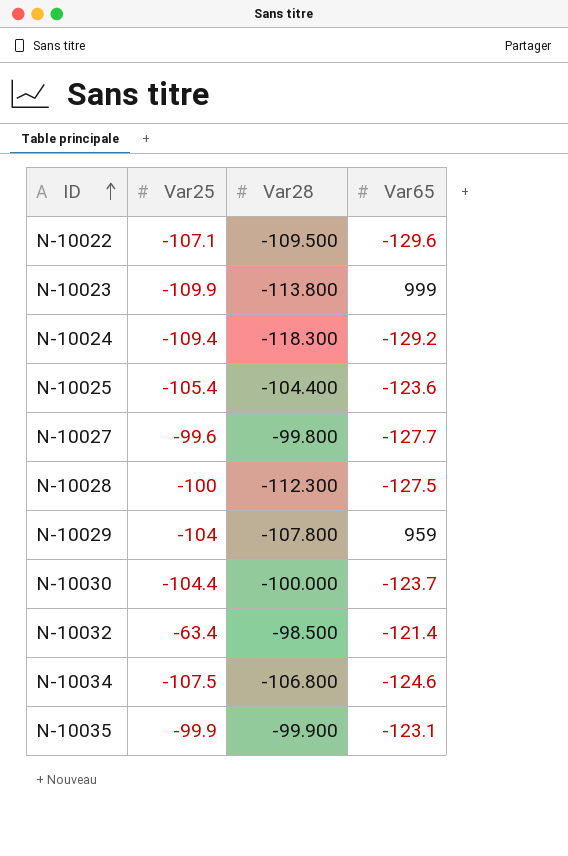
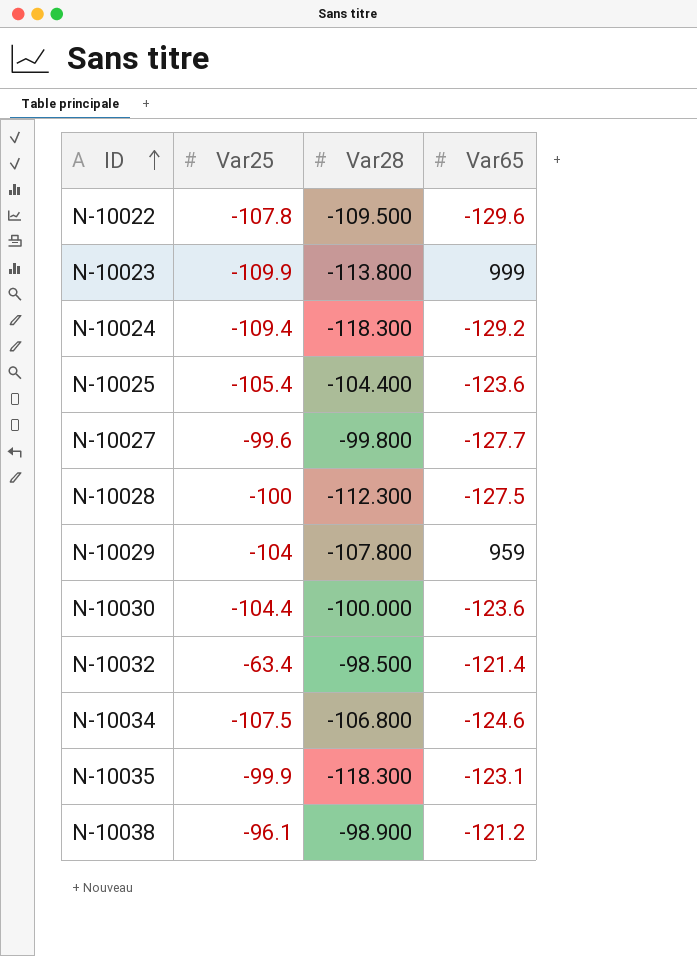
N-10022 | Var25: -107.1 -> -107.8
N-10030 | Var65: -123.7 -> -123.6
N-10035 | Var28: -99.900 -> -118.300
row N-10038: none -> -96.1 | -98.900 | -121.2

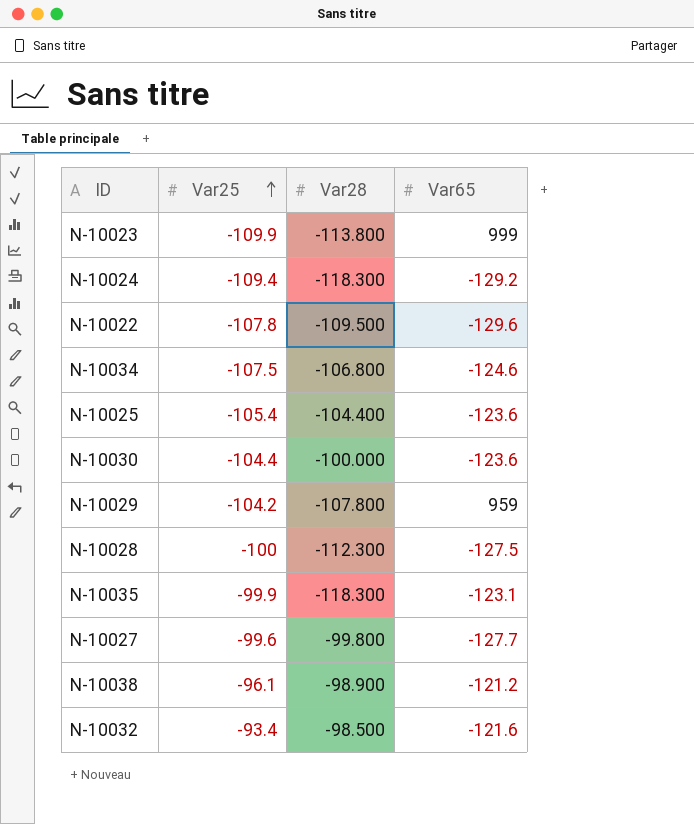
row order: ID ascending -> Var25 ascending
N-10029 | Var25: -104 -> -104.2
N-10032 | Var25: -63.4 -> -93.4
N-10032 | Var65: -121.4 -> -121.6

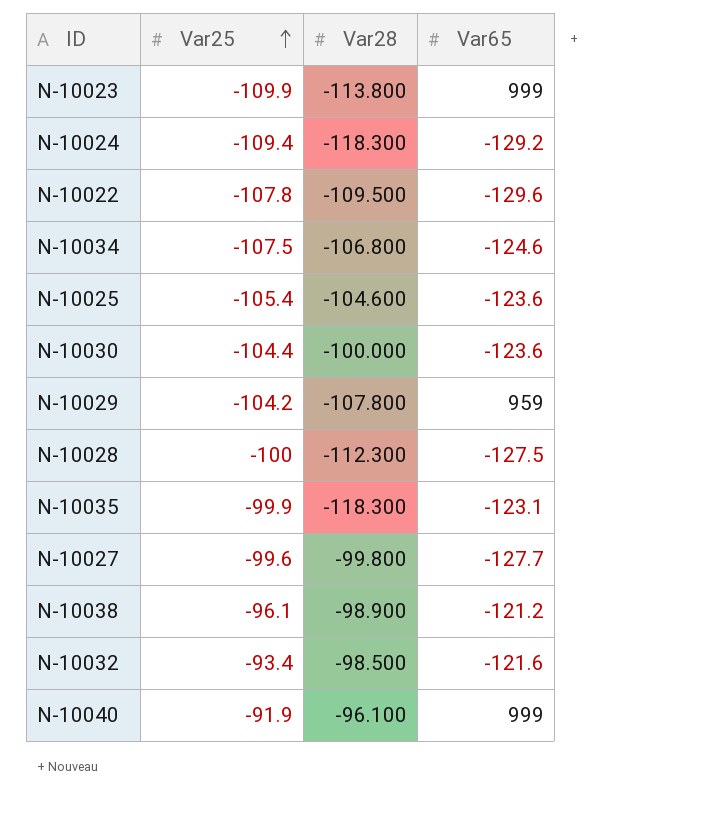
N-10025 | Var28: -104.400 -> -104.600
row N-10040: none -> -91.9 | -96.100 | 999

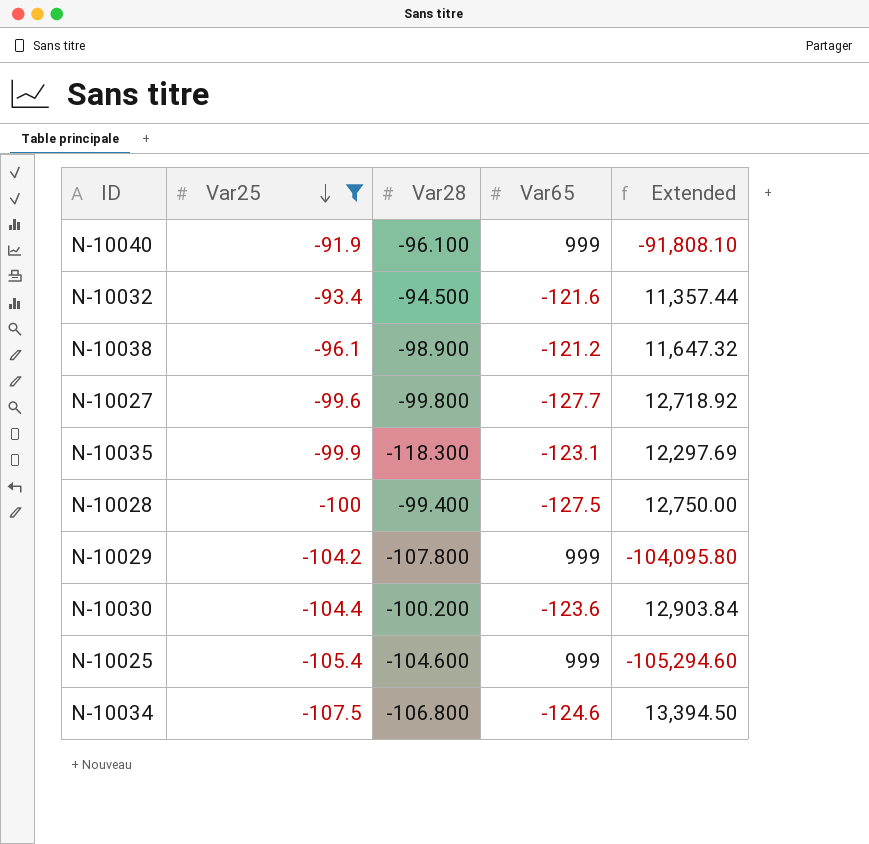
filter: none -> Var25 >= -107.5
row order: Var25 ascending -> Var25 descending
column Extended | formula: none -> [Var25] * [Var65]
N-10032 | Var28: -98.500 -> -94.500
N-10028 | Var28: -112.300 -> -99.400
N-10029 | Var65: 959 -> 999
N-10030 | Var28: -100.000 -> -100.200
N-10025 | Var65: -123.6 -> 999

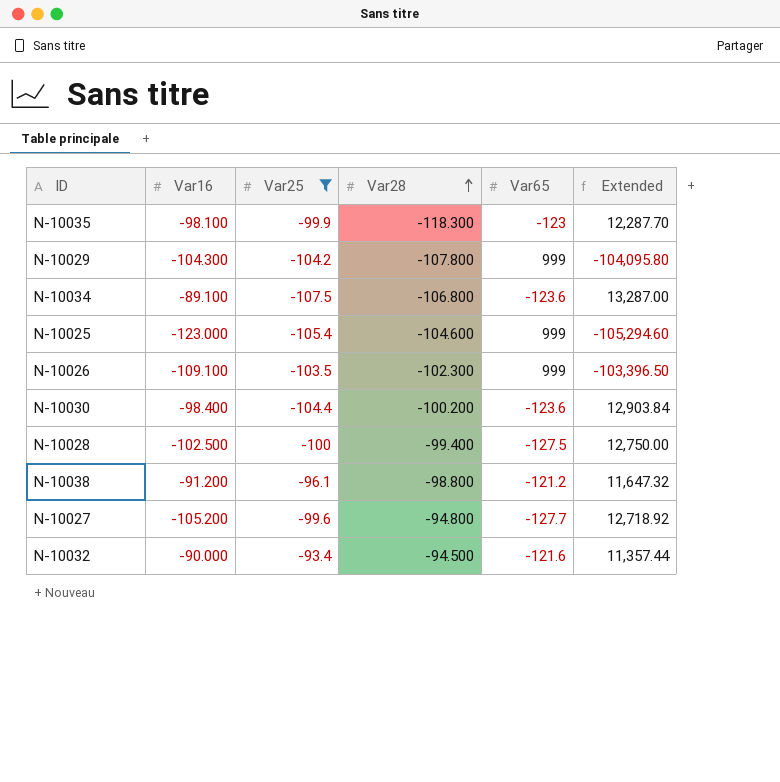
row order: Var25 descending -> Var28 ascending
column Var16 | position: none -> 2
row N-10040: -91.9 | -96.100 | 999 | -91,808.10 -> none
N-10035 | Var65: -123.1 -> -123
N-10035 | Extended: 12,297.69 -> 12,287.70
N-10034 | Var65: -124.6 -> -123.6
N-10034 | Extended: 13,394.50 -> 13,287.00
row N-10026: none -> -109.100 | -103.5 | -102.300 | 999 | -103,396.50
N-10038 | Var28: -98.900 -> -98.800
N-10027 | Var28: -99.800 -> -94.800

